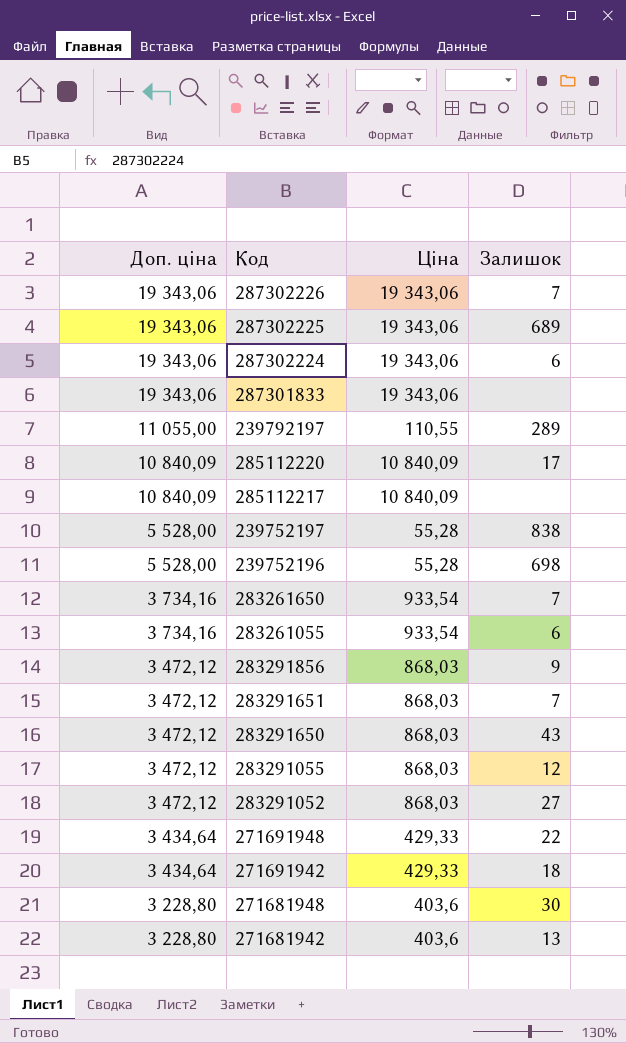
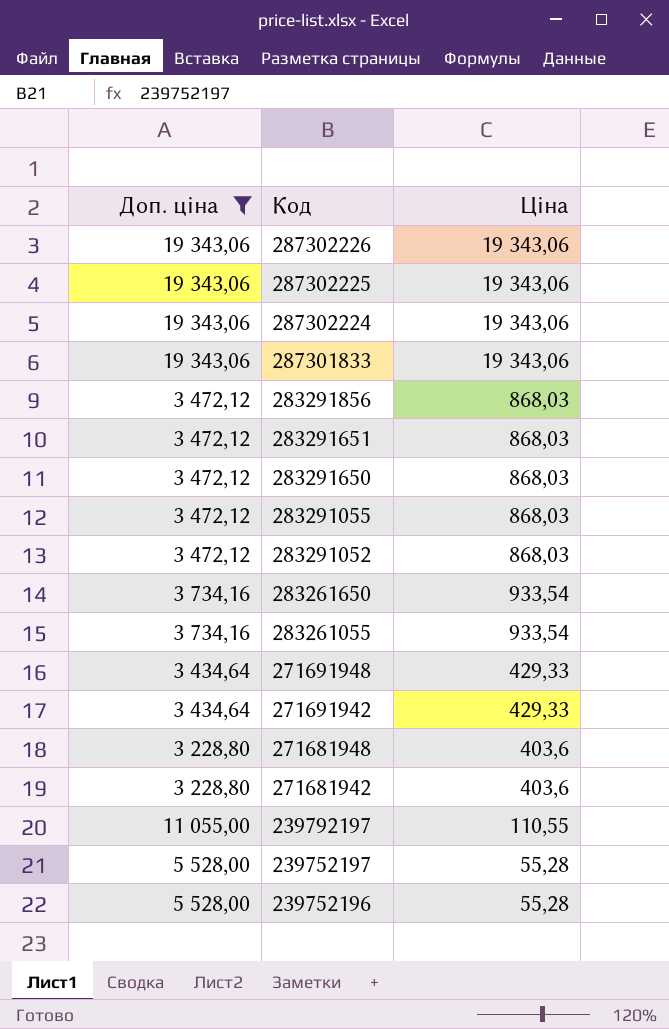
filter: none -> Доп. ціна != 10 840,09
row order: Доп. ціна descending -> Код descending
column Залишок | position: 4 -> none

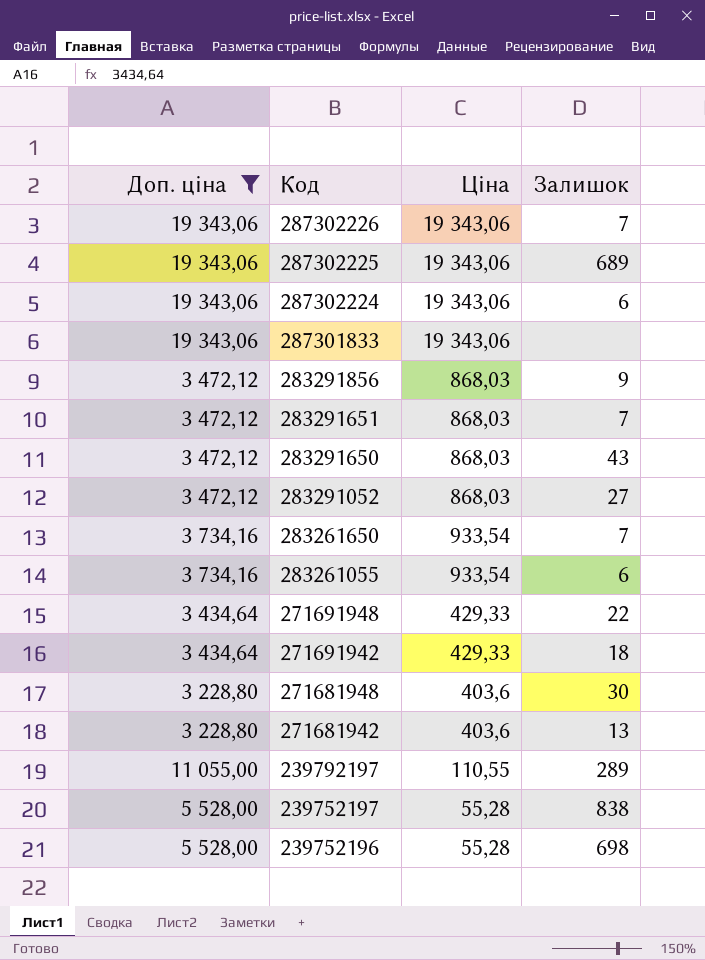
column Залишок | position: none -> 4
row 283291055: 3 472,12 | 868,03 -> none

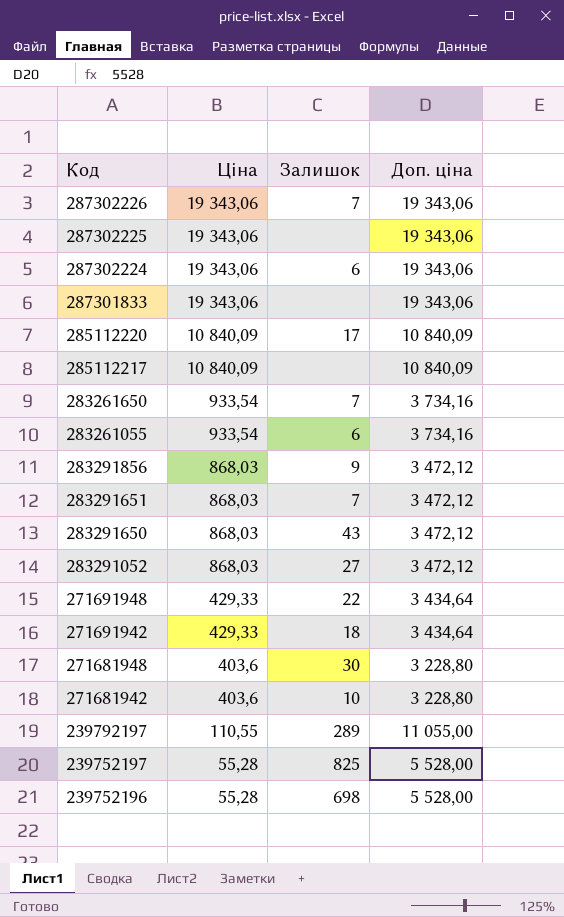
filter: Доп. ціна != 10 840,09 -> none
row order: Код descending -> Ціна descending
column Доп. ціна | position: 1 -> 4
287302225 | Залишок: 689 -> none
271681942 | Залишок: 13 -> 10
239752197 | Залишок: 838 -> 825

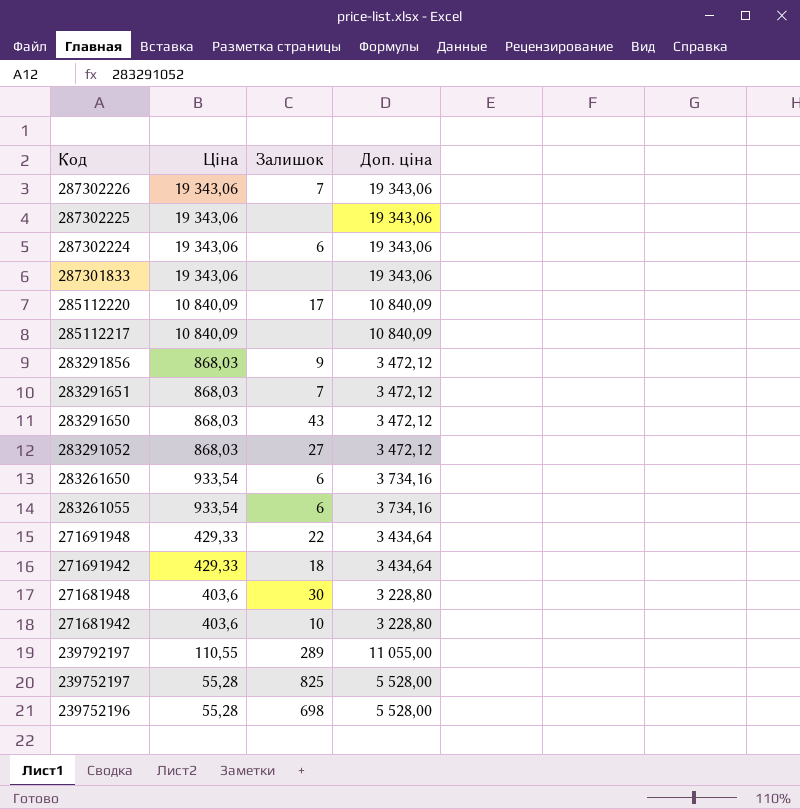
row order: Ціна descending -> Код descending
283261650 | Залишок: 7 -> 6

